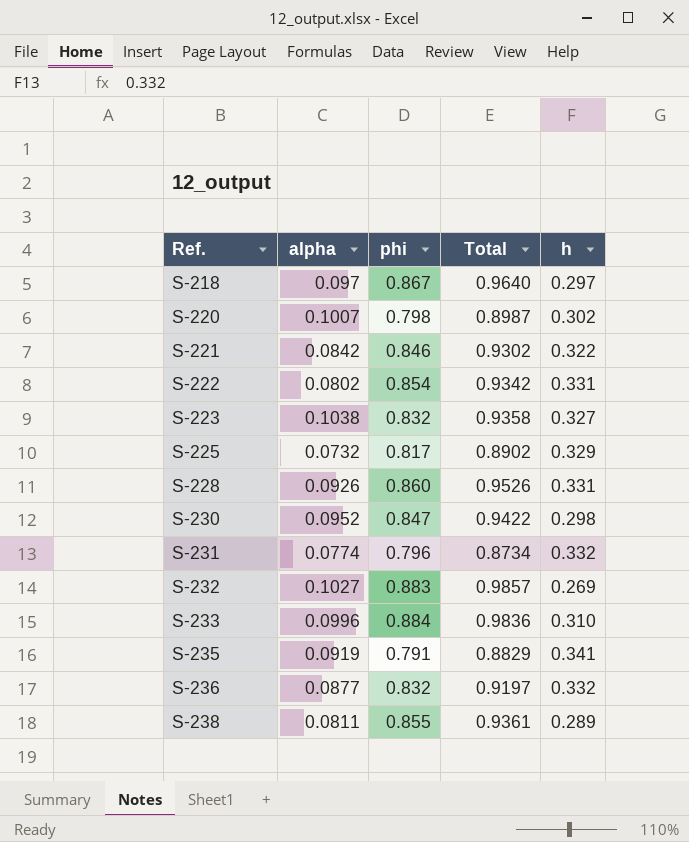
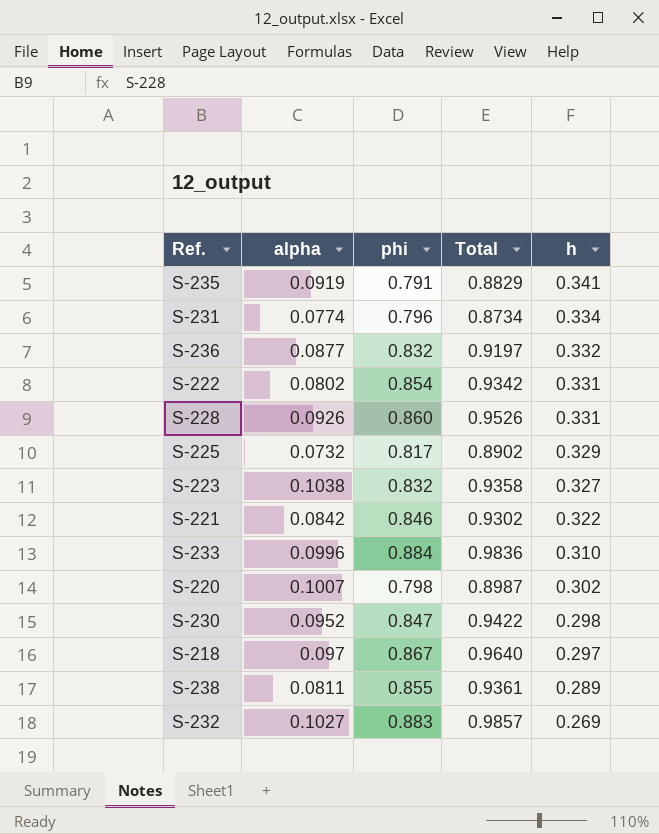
row order: Ref. ascending -> h descending
S-231 | h: 0.332 -> 0.334

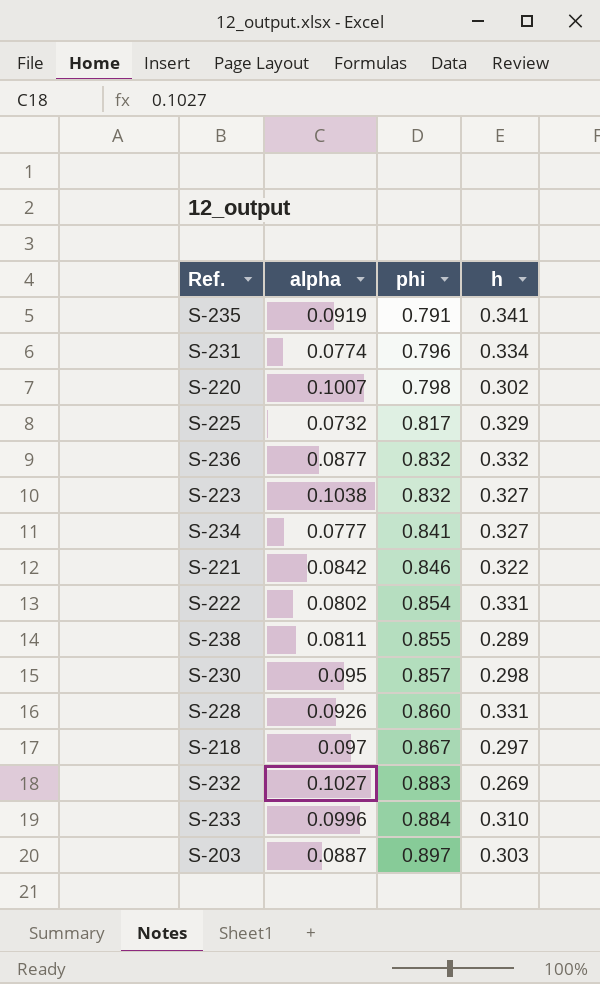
row order: h descending -> phi ascending
column Total | formula: [alpha] + [phi] -> none
row S-234: none -> 0.0777 | 0.841 | 0.327
S-230 | alpha: 0.0952 -> 0.095
S-230 | phi: 0.847 -> 0.857
row S-203: none -> 0.0887 | 0.897 | 0.303

